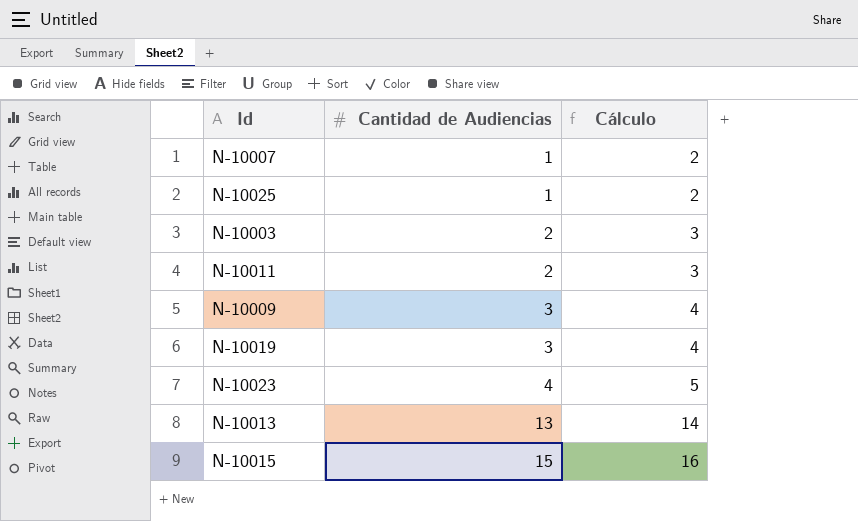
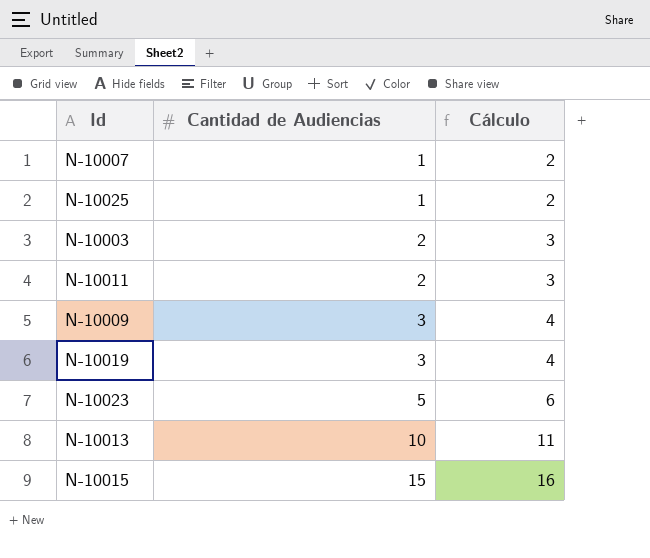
N-10023 | Cantidad de Audiencias: 4 -> 5
N-10023 | Cálculo: 5 -> 6
N-10013 | Cantidad de Audiencias: 13 -> 10
N-10013 | Cálculo: 14 -> 11

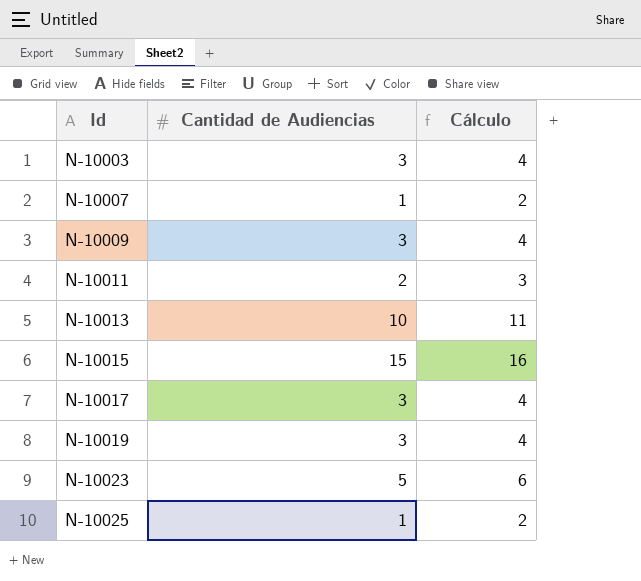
row order: Cantidad de Audiencias ascending -> Id ascending
N-10003 | Cantidad de Audiencias: 2 -> 3
N-10003 | Cálculo: 3 -> 4
row N-10017: none -> 3 | 4

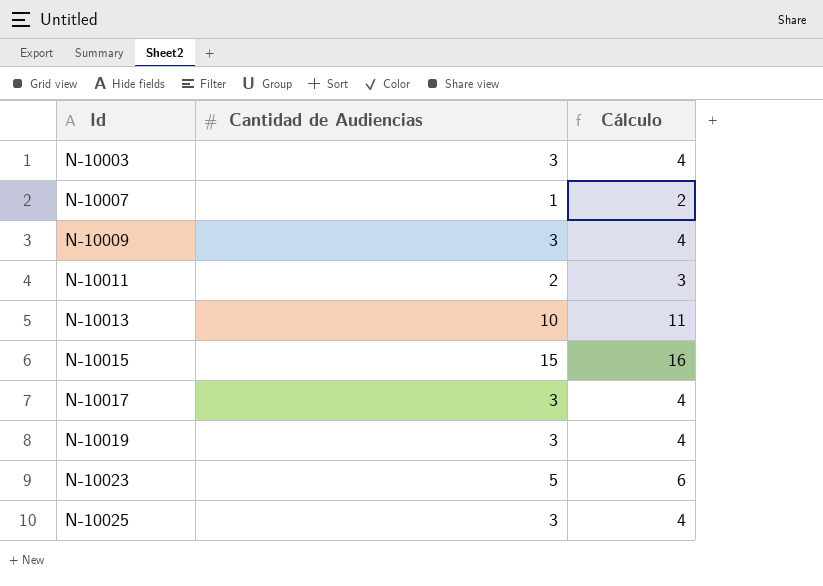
N-10025 | Cantidad de Audiencias: 1 -> 3
N-10025 | Cálculo: 2 -> 4

